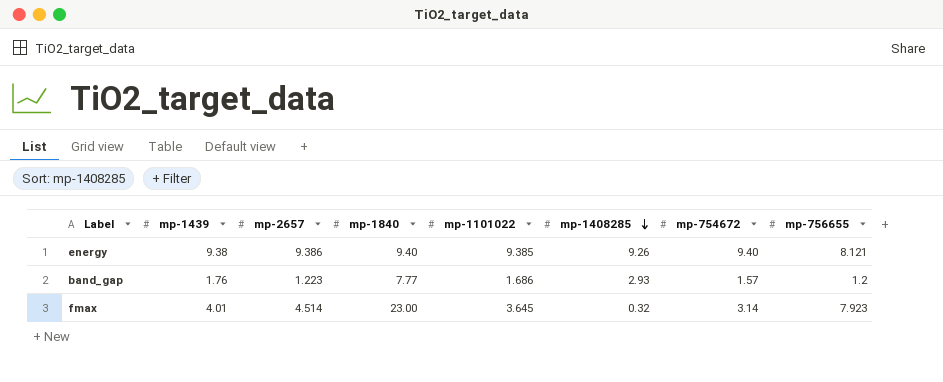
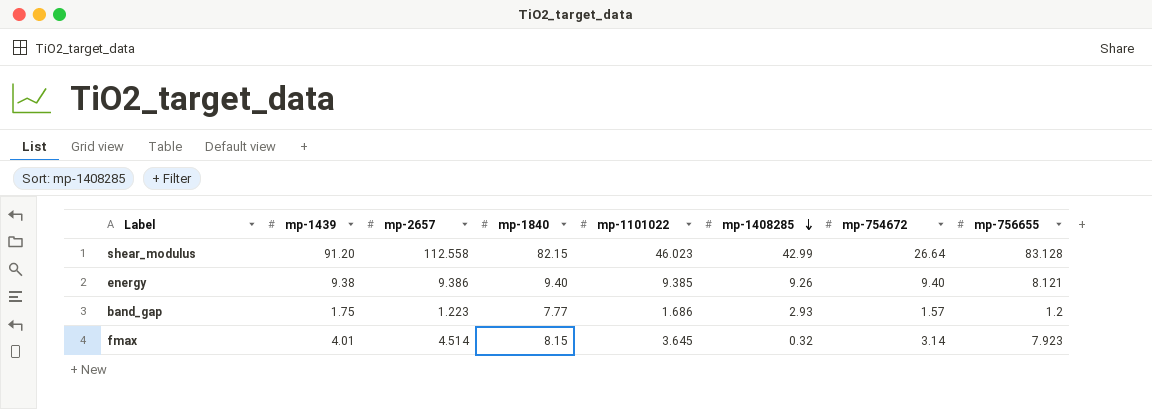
row shear_modulus: none -> 91.20 | 112.558 | 82.15 | 46.023 | 42.99 | 26.64 | 83.128
band_gap | mp-1439: 1.76 -> 1.75
fmax | mp-1840: 23.00 -> 8.15

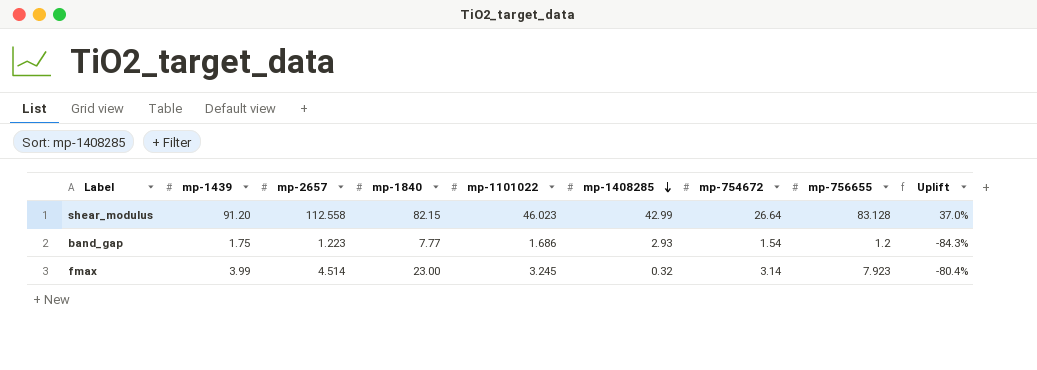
column Uplift | formula: none -> ([mp-2657] - [mp-1840]) / [mp-1840]
row energy: 9.38 | 9.386 | 9.40 | 9.385 | 9.26 | 9.40 | 8.121 -> none
band_gap | mp-754672: 1.57 -> 1.54
fmax | mp-1439: 4.01 -> 3.99
fmax | mp-1840: 8.15 -> 23.00
fmax | mp-1101022: 3.645 -> 3.245

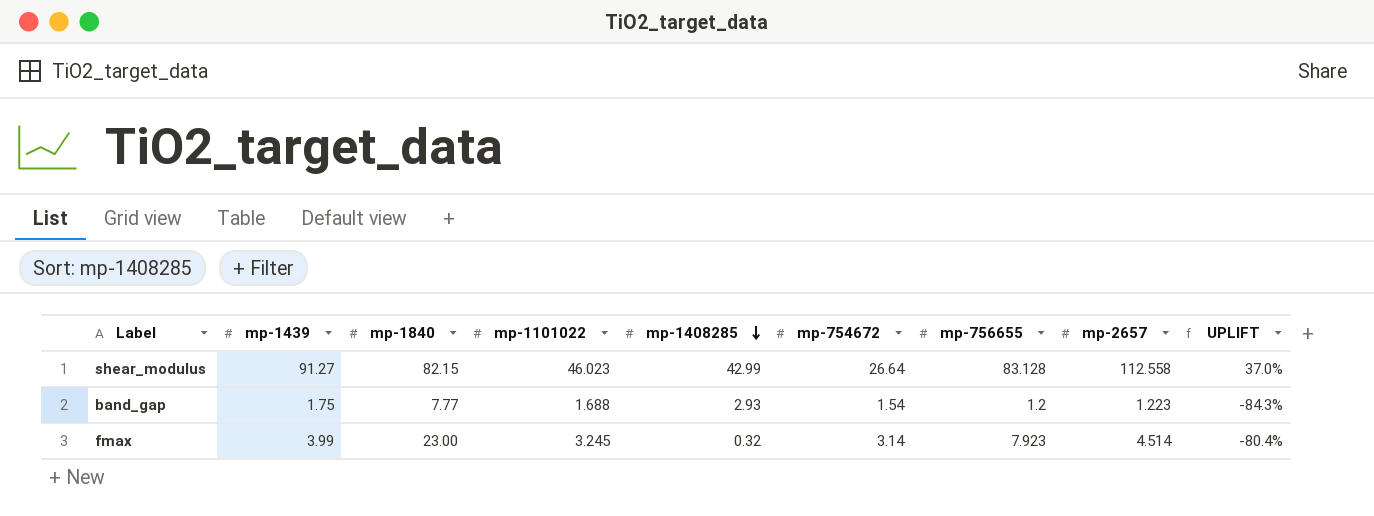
column mp-2657 | position: 3 -> 8
column name: Uplift -> UPLIFT
shear_modulus | mp-1439: 91.20 -> 91.27
band_gap | mp-1101022: 1.686 -> 1.688

